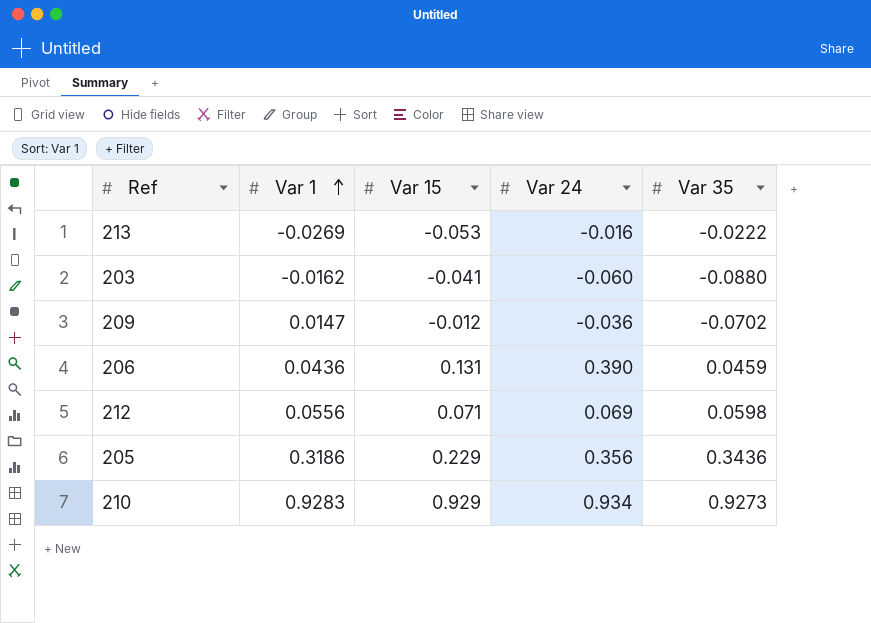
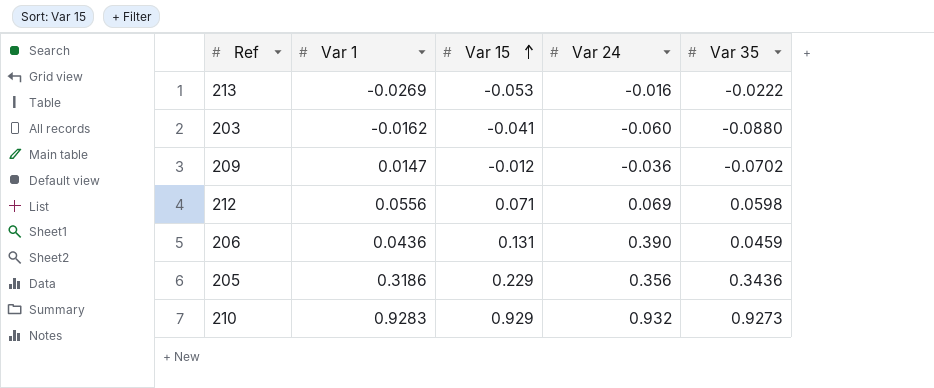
row order: Var 1 ascending -> Var 15 ascending
210 | Var 24: 0.934 -> 0.932

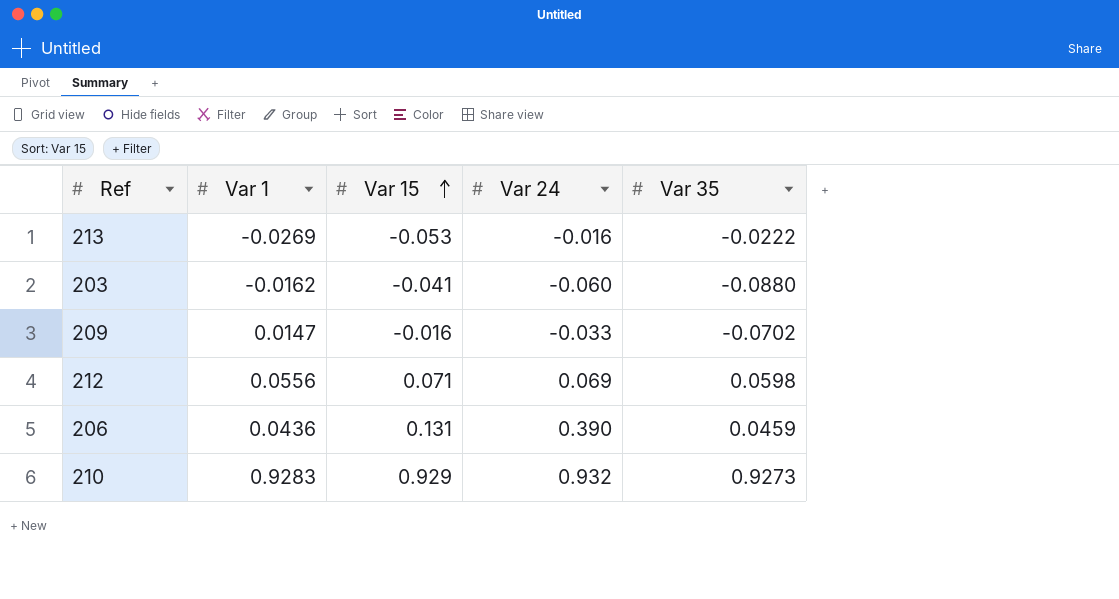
row 205: 0.3186 | 0.229 | 0.356 | 0.3436 -> none
209 | Var 15: -0.012 -> -0.016
209 | Var 24: -0.036 -> -0.033

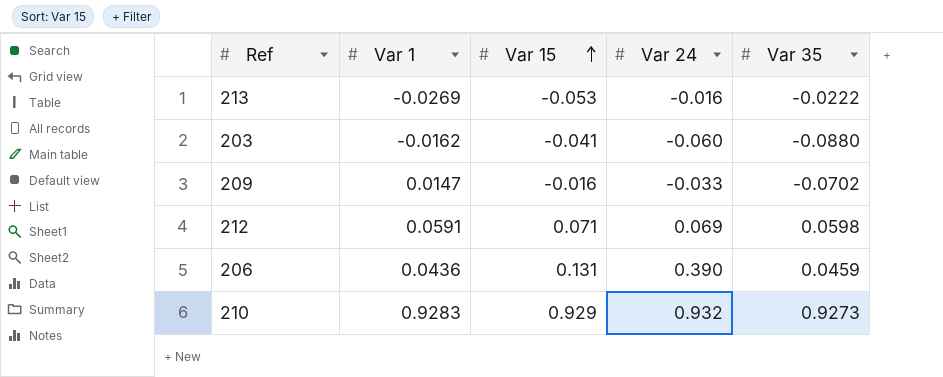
212 | Var 1: 0.0556 -> 0.0591

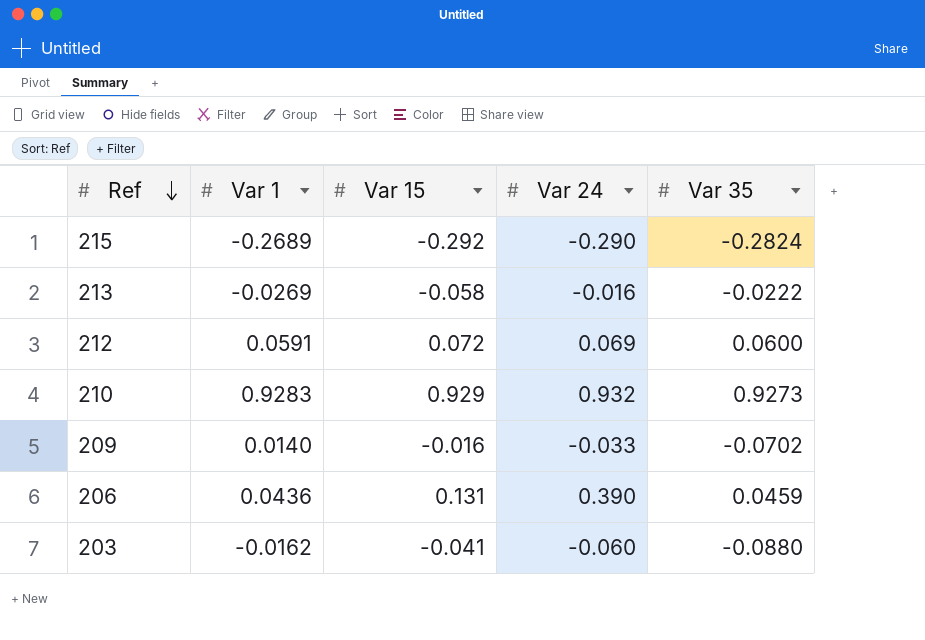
row order: Var 15 ascending -> Ref descending
row 215: none -> -0.2689 | -0.292 | -0.290 | -0.2824
213 | Var 15: -0.053 -> -0.058
212 | Var 15: 0.071 -> 0.072
212 | Var 35: 0.0598 -> 0.0600
209 | Var 1: 0.0147 -> 0.0140

